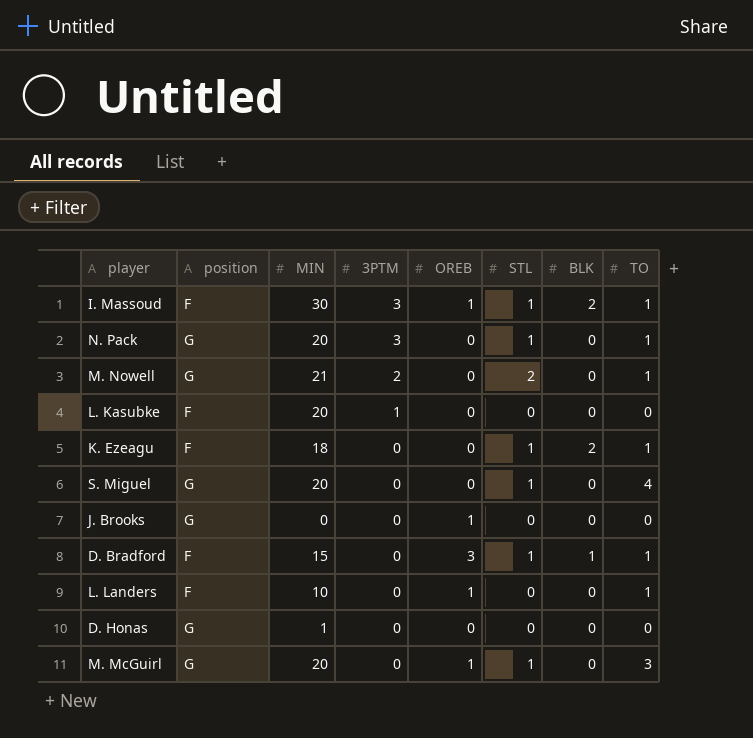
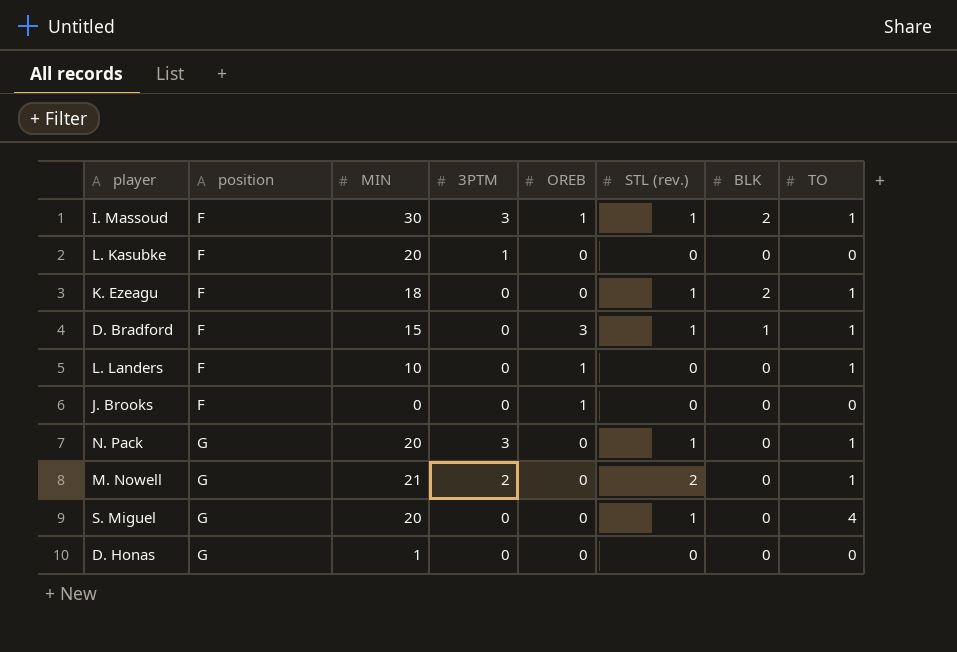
row order: 3PTM descending -> position ascending
column name: STL -> STL (rev.)
row M. McGuirl: G | 20 | 0 | 1 | 1 | 0 | 3 -> none
J. Brooks | position: G -> F

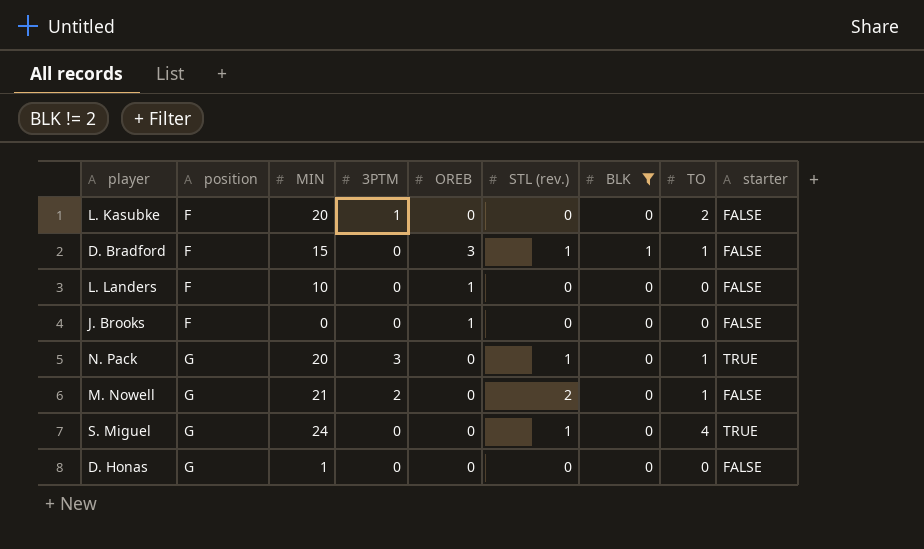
filter: none -> BLK != 2
column starter | position: none -> 9
L. Kasubke | TO: 0 -> 2
L. Landers | TO: 1 -> 0
S. Miguel | MIN: 20 -> 24

